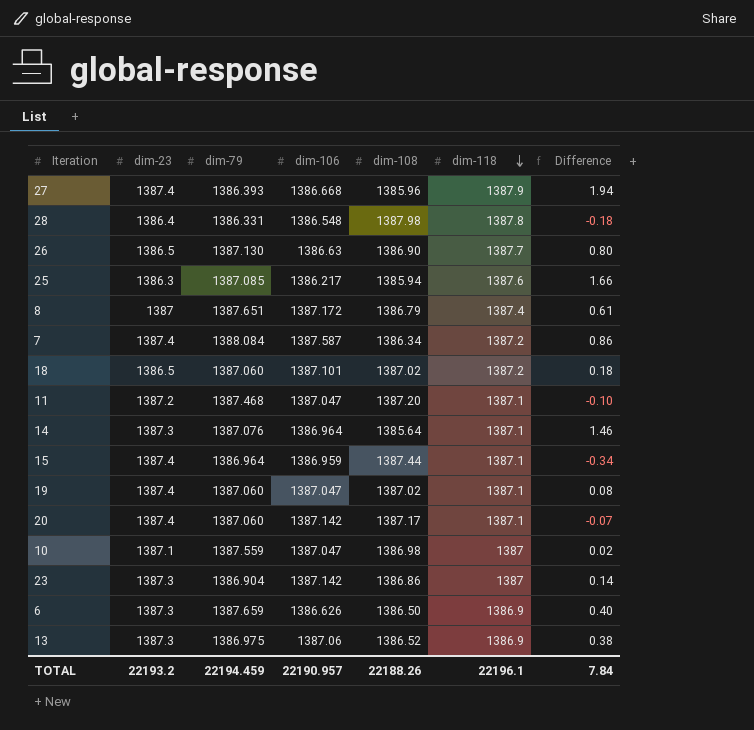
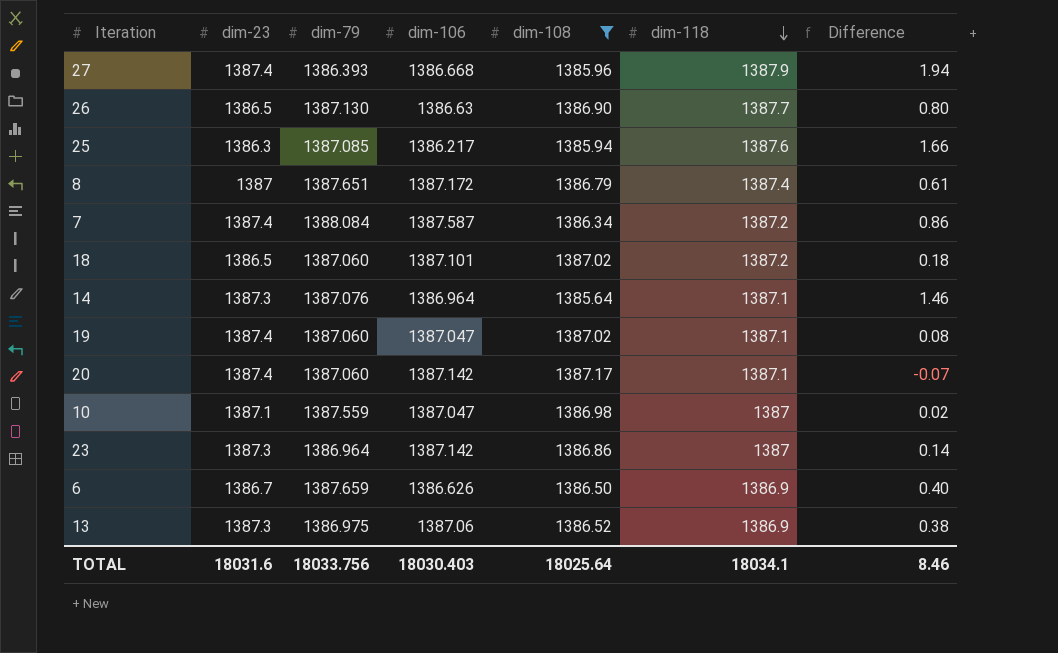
filter: none -> dim-108 <= 1387.17
23 | dim-79: 1386.904 -> 1386.964
6 | dim-23: 1387.3 -> 1386.7
TOTAL | dim-23: 22193.2 -> 18031.6
TOTAL | dim-79: 22194.459 -> 18033.756
TOTAL | dim-106: 22190.957 -> 18030.403
TOTAL | dim-108: 22188.26 -> 18025.64
TOTAL | dim-118: 22196.1 -> 18034.1
TOTAL | Difference: 7.84 -> 8.46

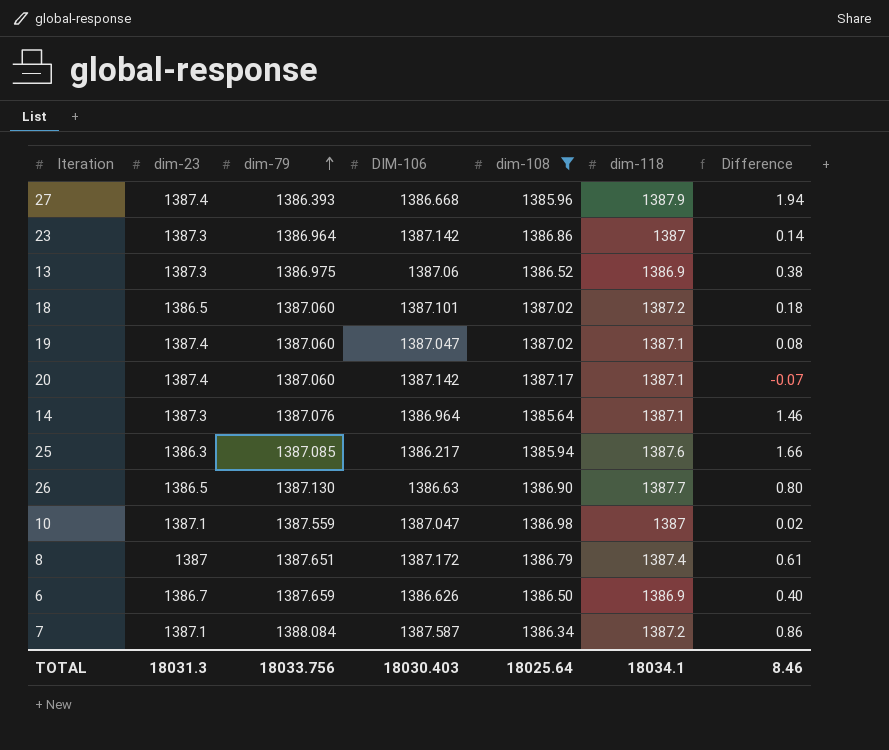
row order: dim-118 descending -> dim-79 ascending
column name: dim-106 -> DIM-106
7 | dim-23: 1387.4 -> 1387.1
TOTAL | dim-23: 18031.6 -> 18031.3

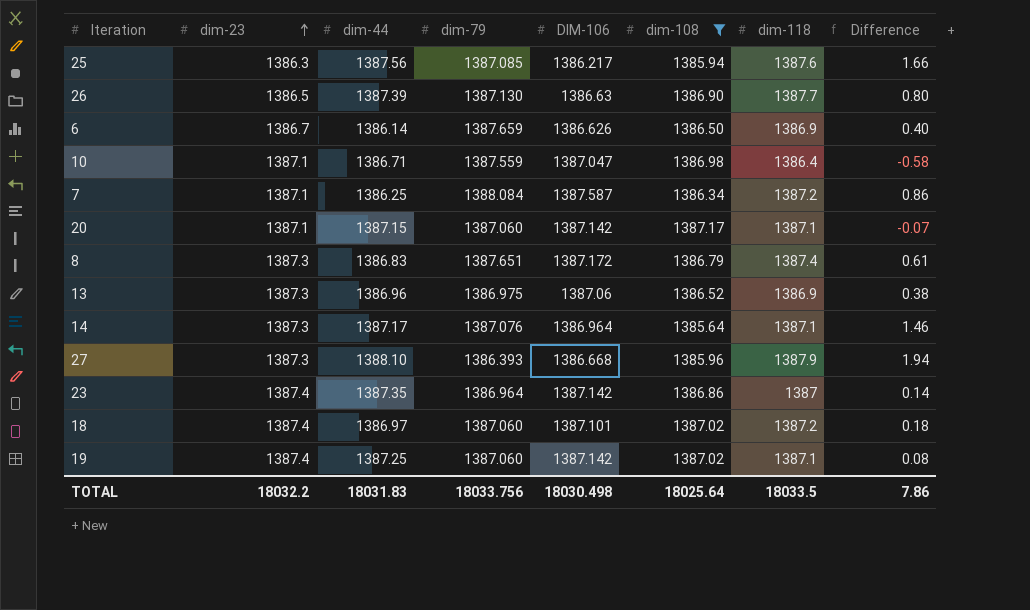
row order: dim-79 ascending -> dim-23 ascending
column dim-44 | position: none -> 3
10 | dim-118: 1387 -> 1386.4
10 | Difference: 0.02 -> -0.58
20 | dim-23: 1387.4 -> 1387.1
8 | dim-23: 1387 -> 1387.3
27 | dim-23: 1387.4 -> 1387.3
23 | dim-23: 1387.3 -> 1387.4
18 | dim-23: 1386.5 -> 1387.4
19 | DIM-106: 1387.047 -> 1387.142
TOTAL | dim-23: 18031.3 -> 18032.2
TOTAL | DIM-106: 18030.403 -> 18030.498
TOTAL | dim-118: 18034.1 -> 18033.5
TOTAL | Difference: 8.46 -> 7.86

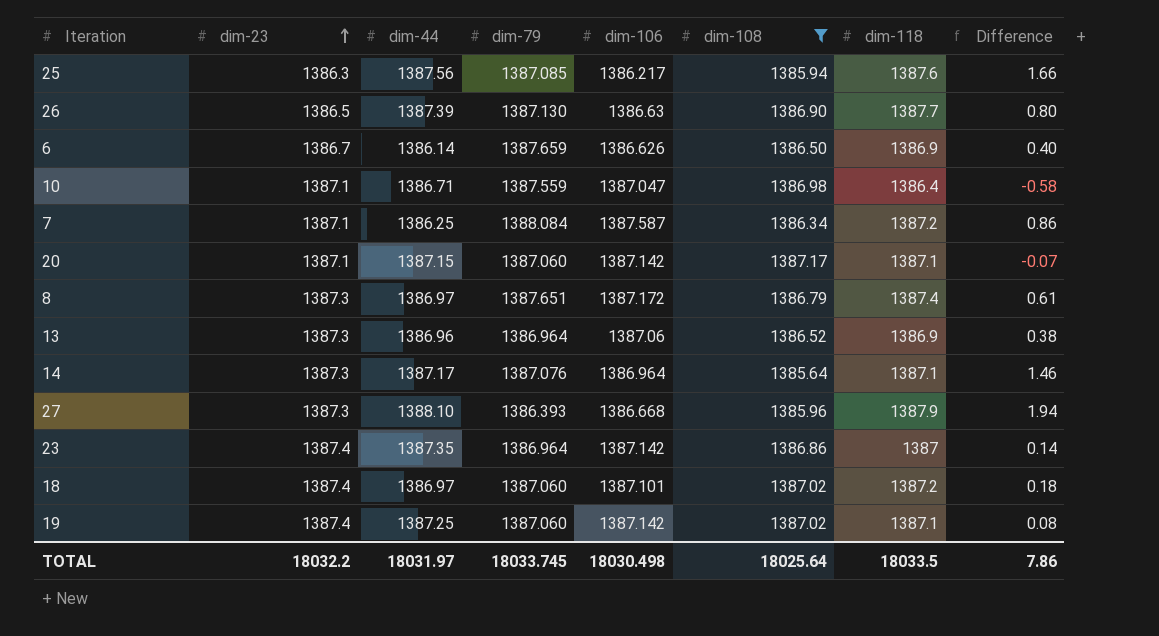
column name: DIM-106 -> dim-106
8 | dim-44: 1386.83 -> 1386.97
13 | dim-79: 1386.975 -> 1386.964
TOTAL | dim-44: 18031.83 -> 18031.97
TOTAL | dim-79: 18033.756 -> 18033.745

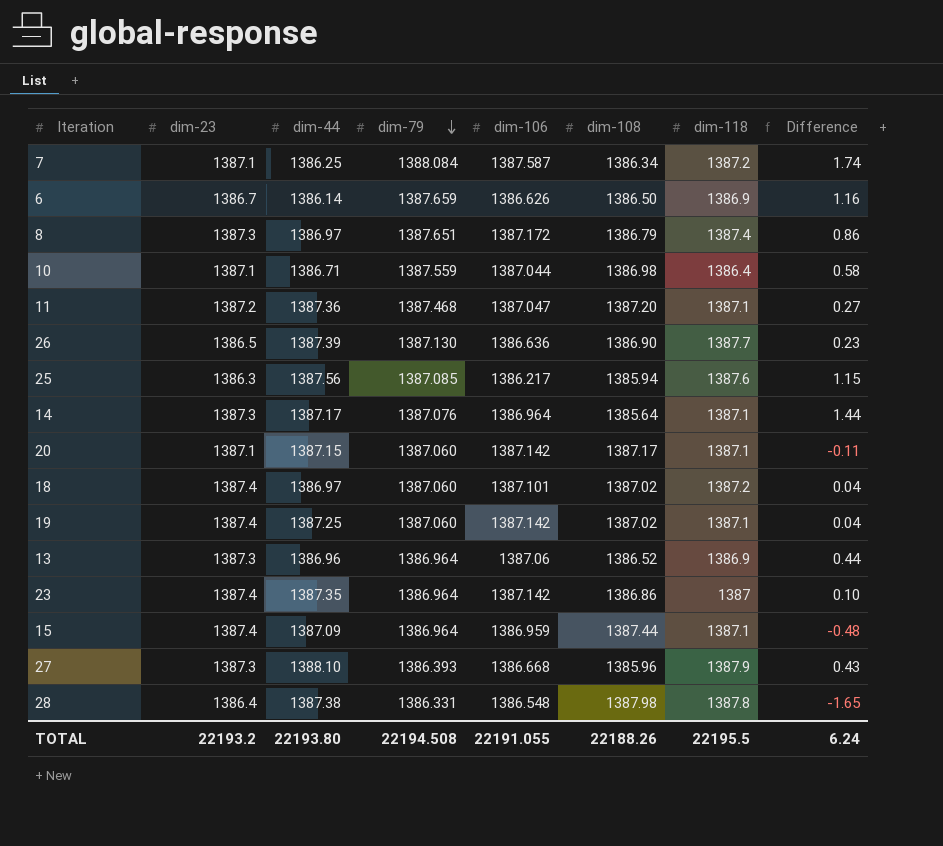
filter: dim-108 <= 1387.17 -> none
row order: dim-23 ascending -> dim-79 descending
column Difference | formula: [dim-118] - [dim-108] -> [dim-79] - [dim-108]
10 | dim-106: 1387.047 -> 1387.044
26 | dim-106: 1386.63 -> 1386.636
TOTAL | dim-23: 18032.2 -> 22193.2
TOTAL | dim-44: 18031.97 -> 22193.80
TOTAL | dim-79: 18033.745 -> 22194.508
TOTAL | dim-106: 18030.498 -> 22191.055
TOTAL | dim-108: 18025.64 -> 22188.26
TOTAL | dim-118: 18033.5 -> 22195.5
TOTAL | Difference: 7.86 -> 6.24

